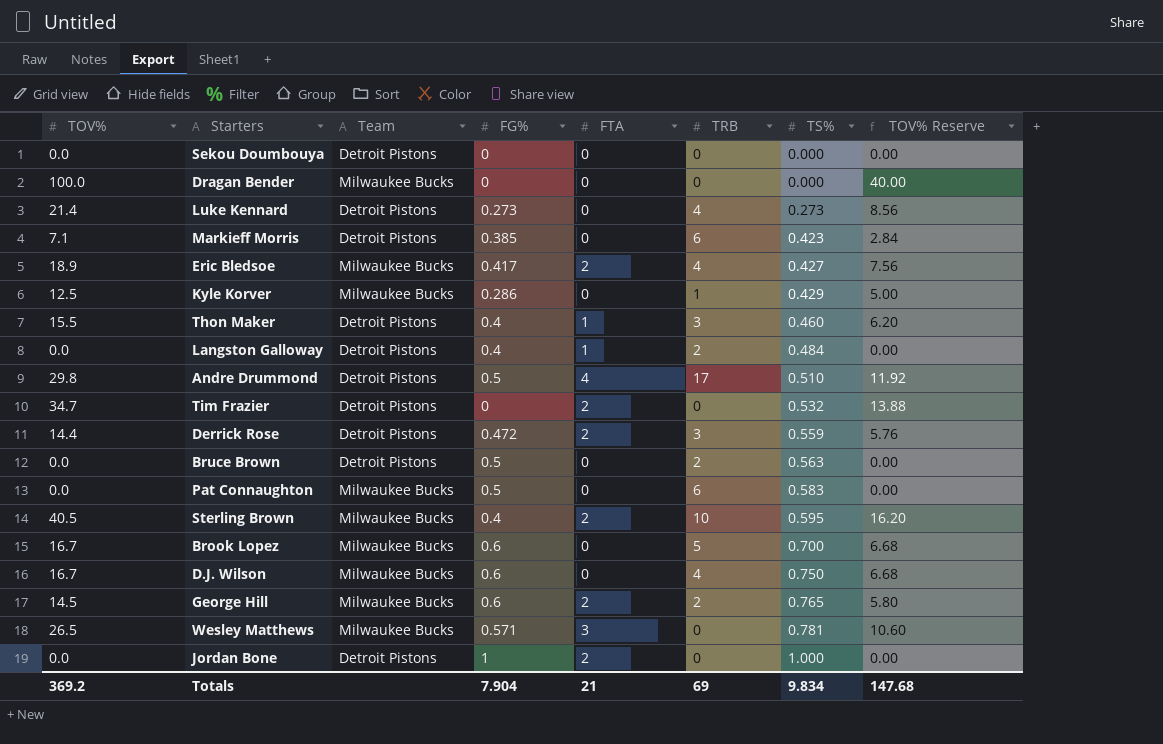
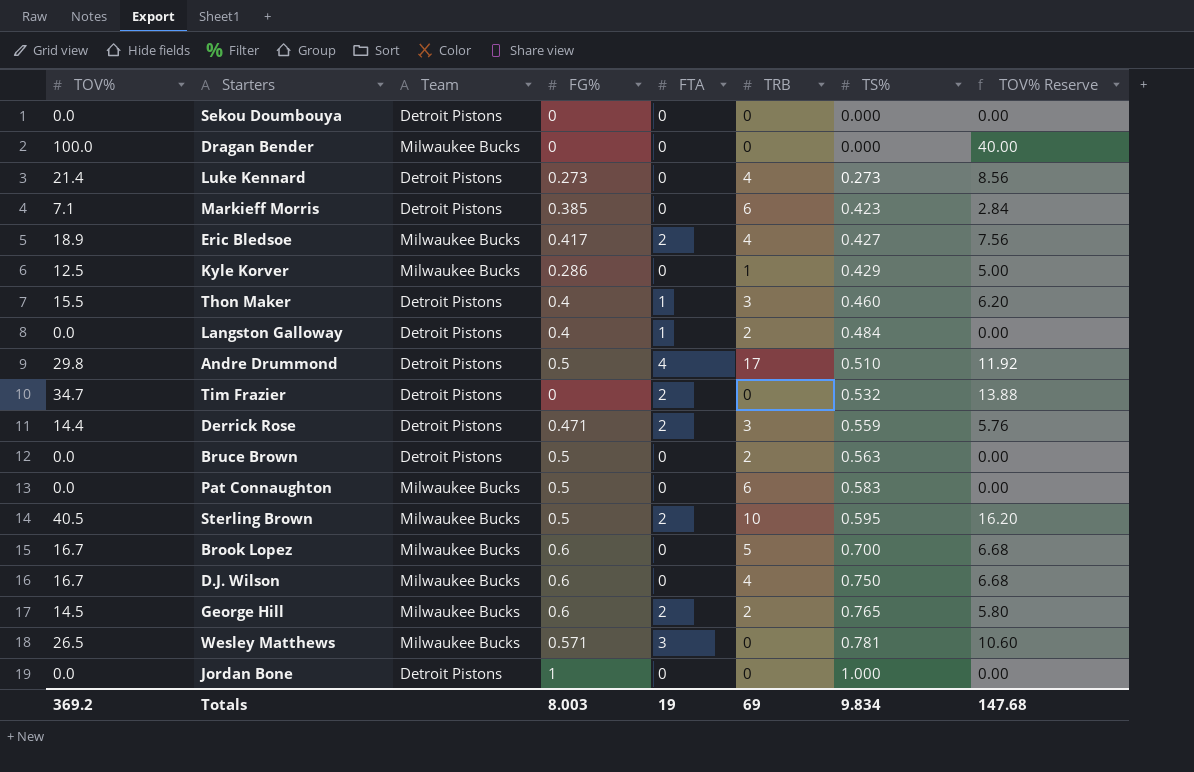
Derrick Rose | FG%: 0.472 -> 0.471
Sterling Brown | FG%: 0.4 -> 0.5
Jordan Bone | FTA: 2 -> 0
Totals | FG%: 7.904 -> 8.003
Totals | FTA: 21 -> 19

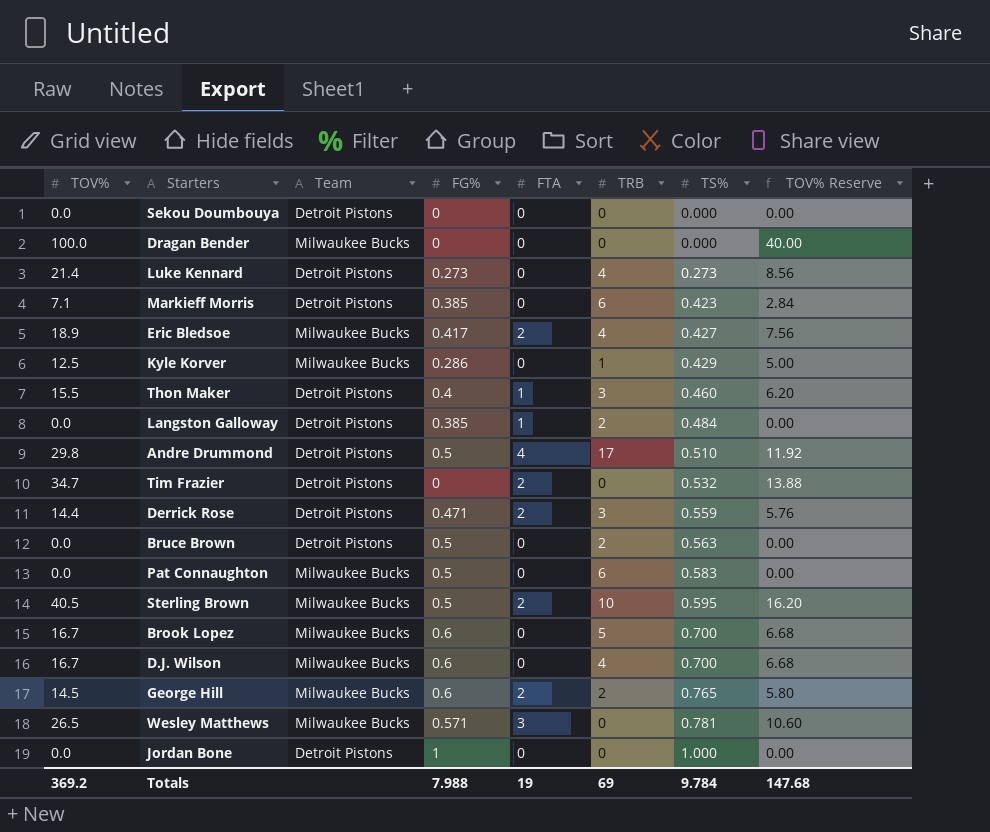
Langston Galloway | FG%: 0.4 -> 0.385
D.J. Wilson | TS%: 0.750 -> 0.700
Totals | FG%: 8.003 -> 7.988
Totals | TS%: 9.834 -> 9.784

